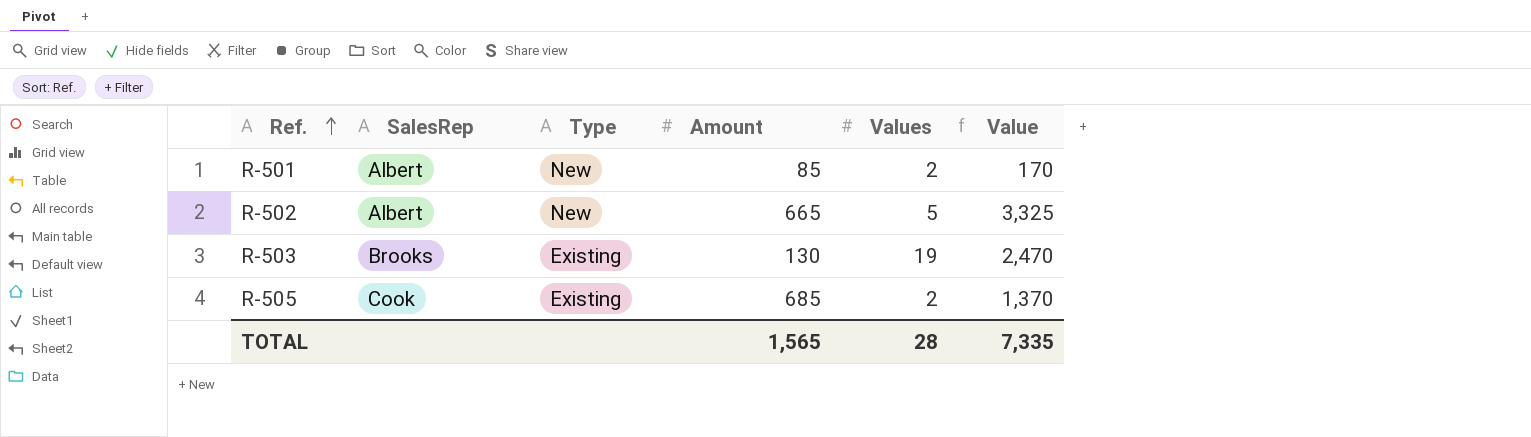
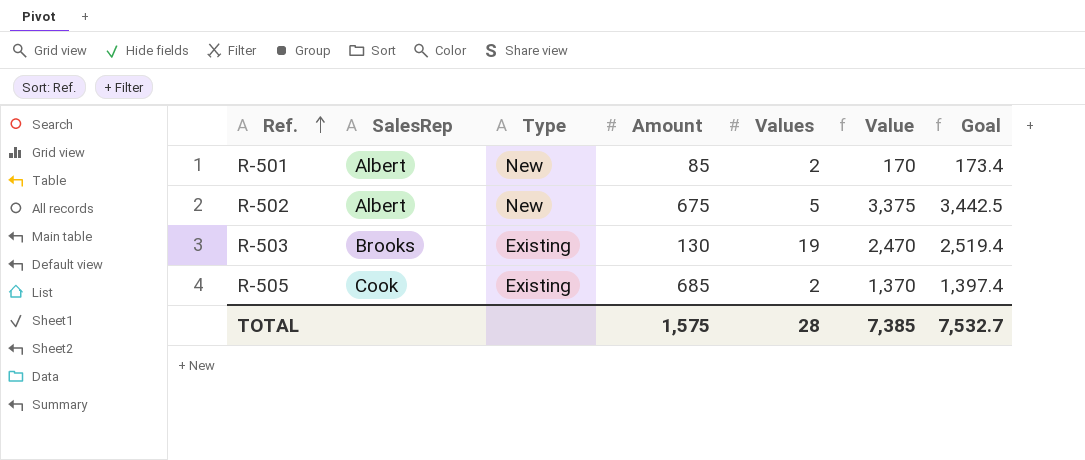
column Goal | formula: none -> [Value] * 1.02
R-502 | Amount: 665 -> 675
R-502 | Value: 3,325 -> 3,375
TOTAL | Amount: 1,565 -> 1,575
TOTAL | Value: 7,335 -> 7,385

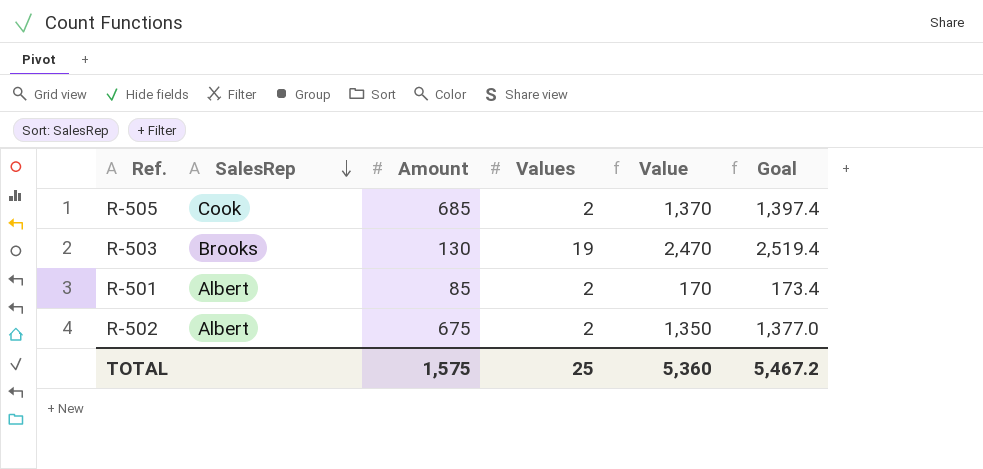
row order: Ref. ascending -> SalesRep descending
column Type | position: 3 -> none
R-502 | Values: 5 -> 2
R-502 | Value: 3,375 -> 1,350
R-502 | Goal: 3,442.5 -> 1,377.0
TOTAL | Values: 28 -> 25
TOTAL | Value: 7,385 -> 5,360
TOTAL | Goal: 7,532.7 -> 5,467.2

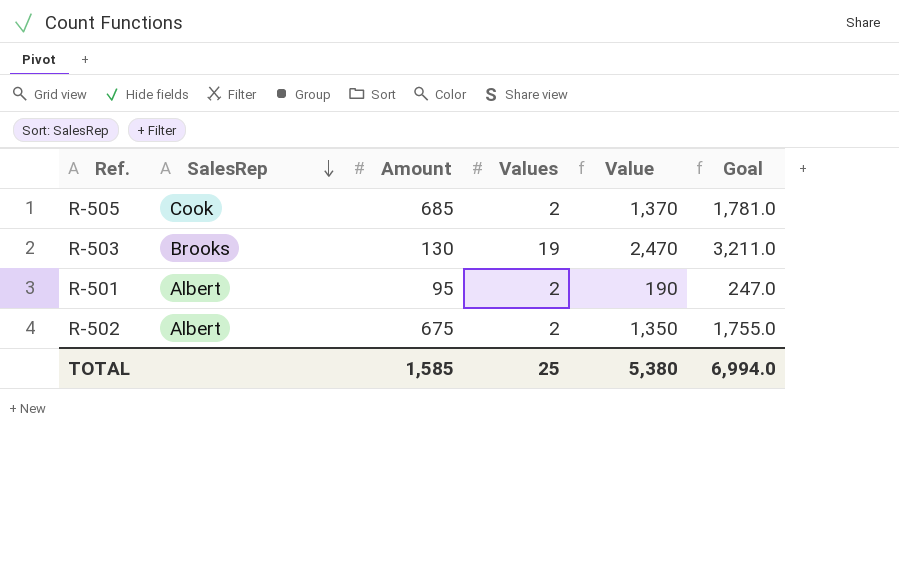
column Goal | formula: [Value] * 1.02 -> [Value] * 1.3
R-501 | Amount: 85 -> 95
R-501 | Value: 170 -> 190
TOTAL | Amount: 1,575 -> 1,585
TOTAL | Value: 5,360 -> 5,380
TOTAL | Goal: 5,467.2 -> 6,994.0

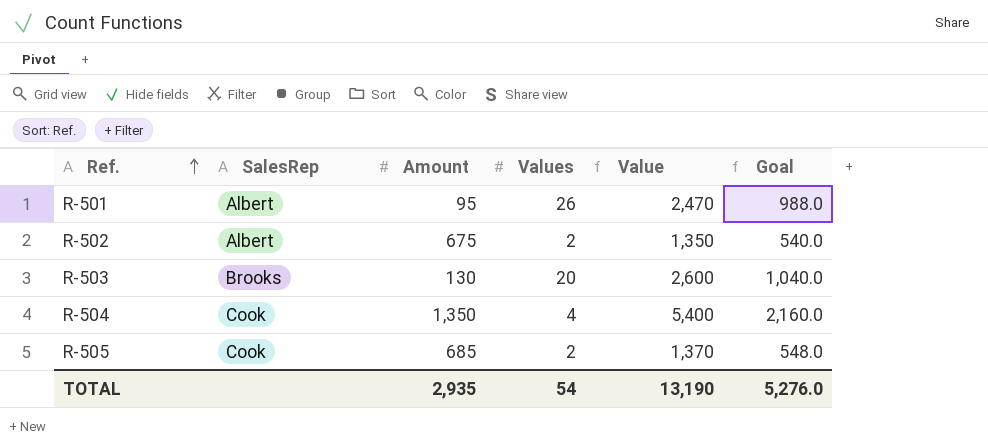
row order: SalesRep descending -> Ref. ascending
column Goal | formula: [Value] * 1.3 -> [Value] * 0.4
R-501 | Values: 2 -> 26
R-501 | Value: 190 -> 2,470
R-503 | Values: 19 -> 20
R-503 | Value: 2,470 -> 2,600
row R-504: none -> Cook | 1,350 | 4 | 5,400 | 2,160.0
TOTAL | Amount: 1,585 -> 2,935
TOTAL | Values: 25 -> 54
TOTAL | Value: 5,380 -> 13,190
TOTAL | Goal: 6,994.0 -> 5,276.0

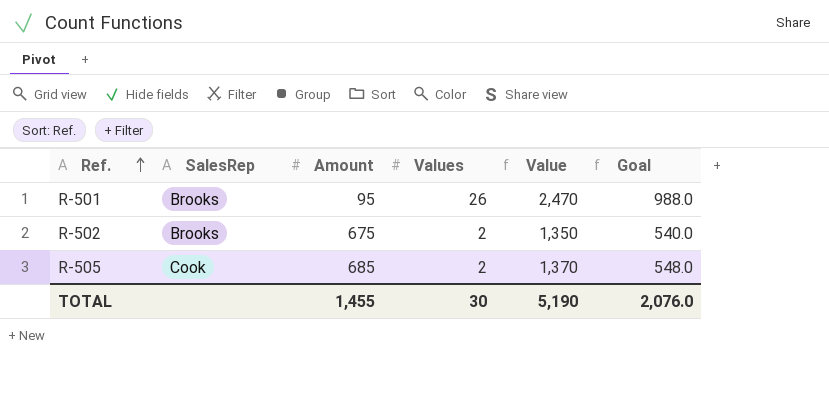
row R-503: Brooks | 130 | 20 | 2,600 | 1,040.0 -> none
row R-504: Cook | 1,350 | 4 | 5,400 | 2,160.0 -> none
R-501 | SalesRep: Albert -> Brooks
R-502 | SalesRep: Albert -> Brooks
TOTAL | Amount: 2,935 -> 1,455
TOTAL | Values: 54 -> 30
TOTAL | Value: 13,190 -> 5,190
TOTAL | Goal: 5,276.0 -> 2,076.0

